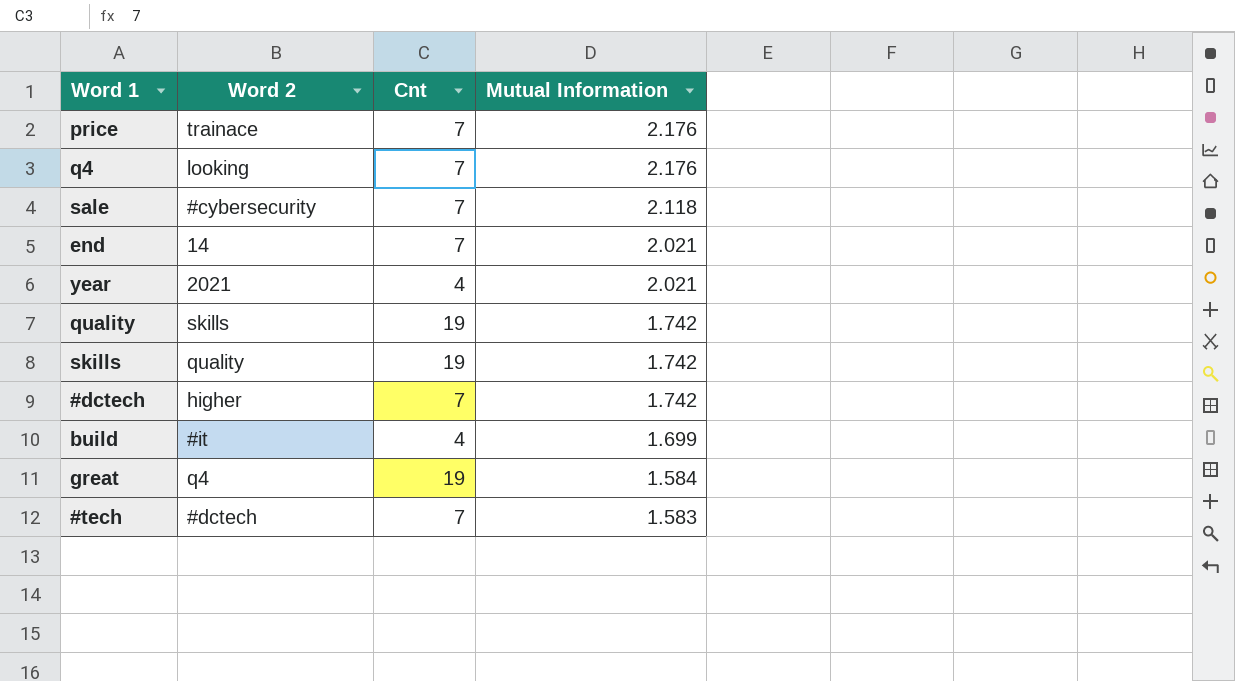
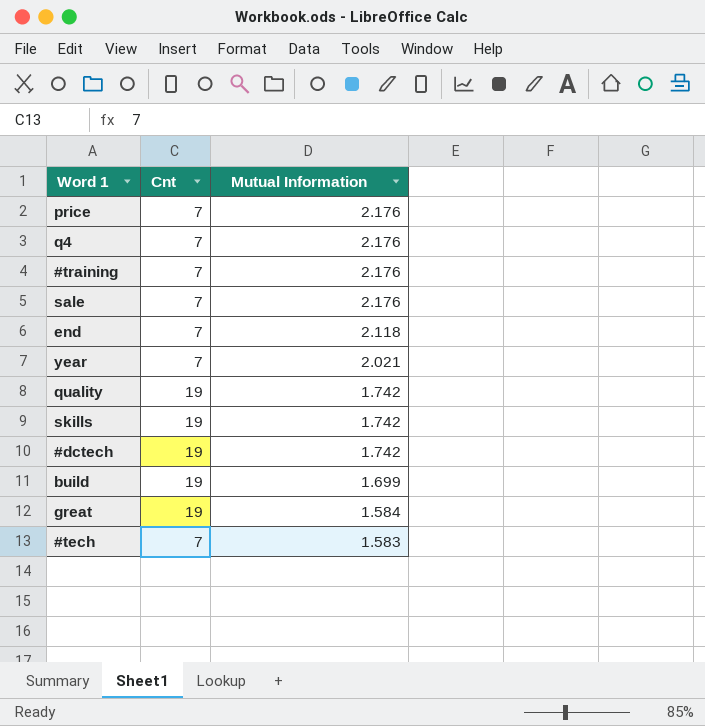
column Word 2 | position: 2 -> none
row #training: none -> 7 | 2.176
sale | Mutual Information: 2.118 -> 2.176
end | Mutual Information: 2.021 -> 2.118
year | Cnt: 4 -> 7
#dctech | Cnt: 7 -> 19
build | Cnt: 4 -> 19

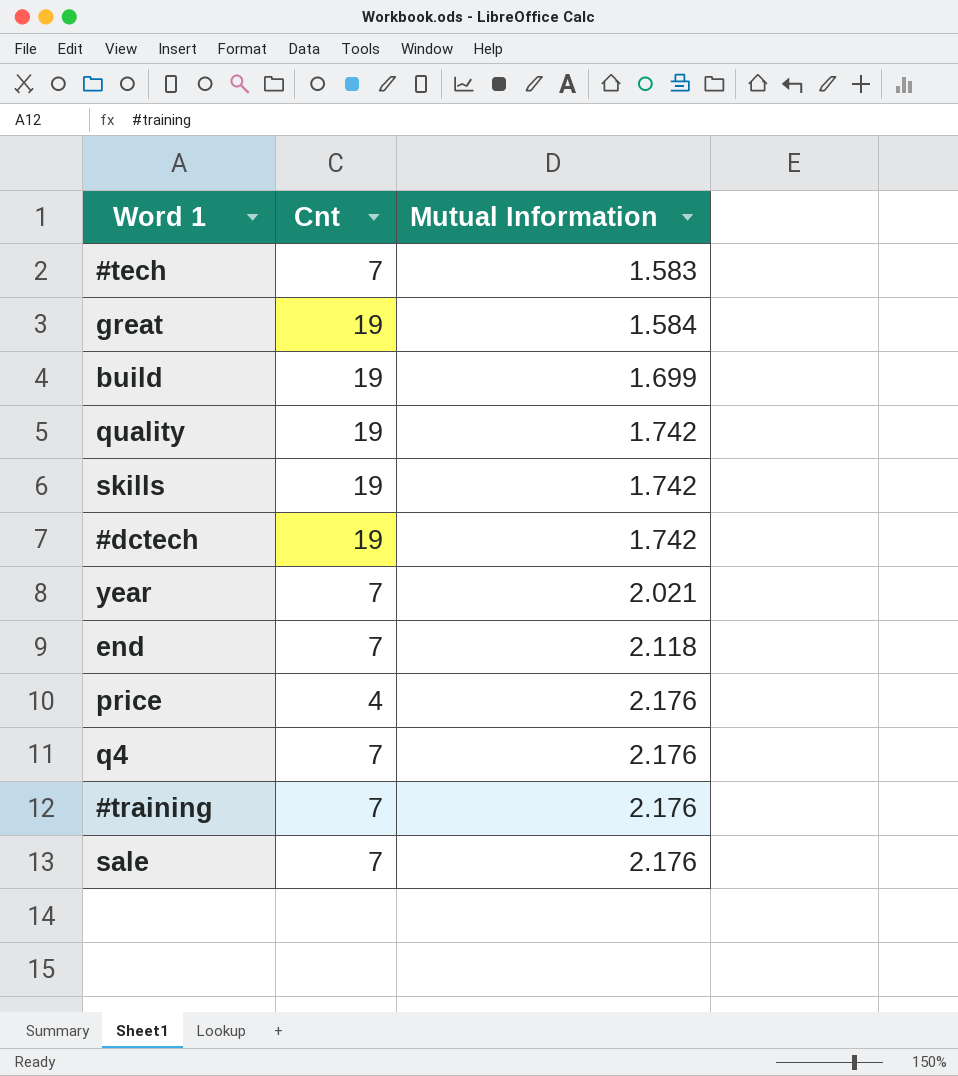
row order: Mutual Information descending -> Mutual Information ascending
price | Cnt: 7 -> 4

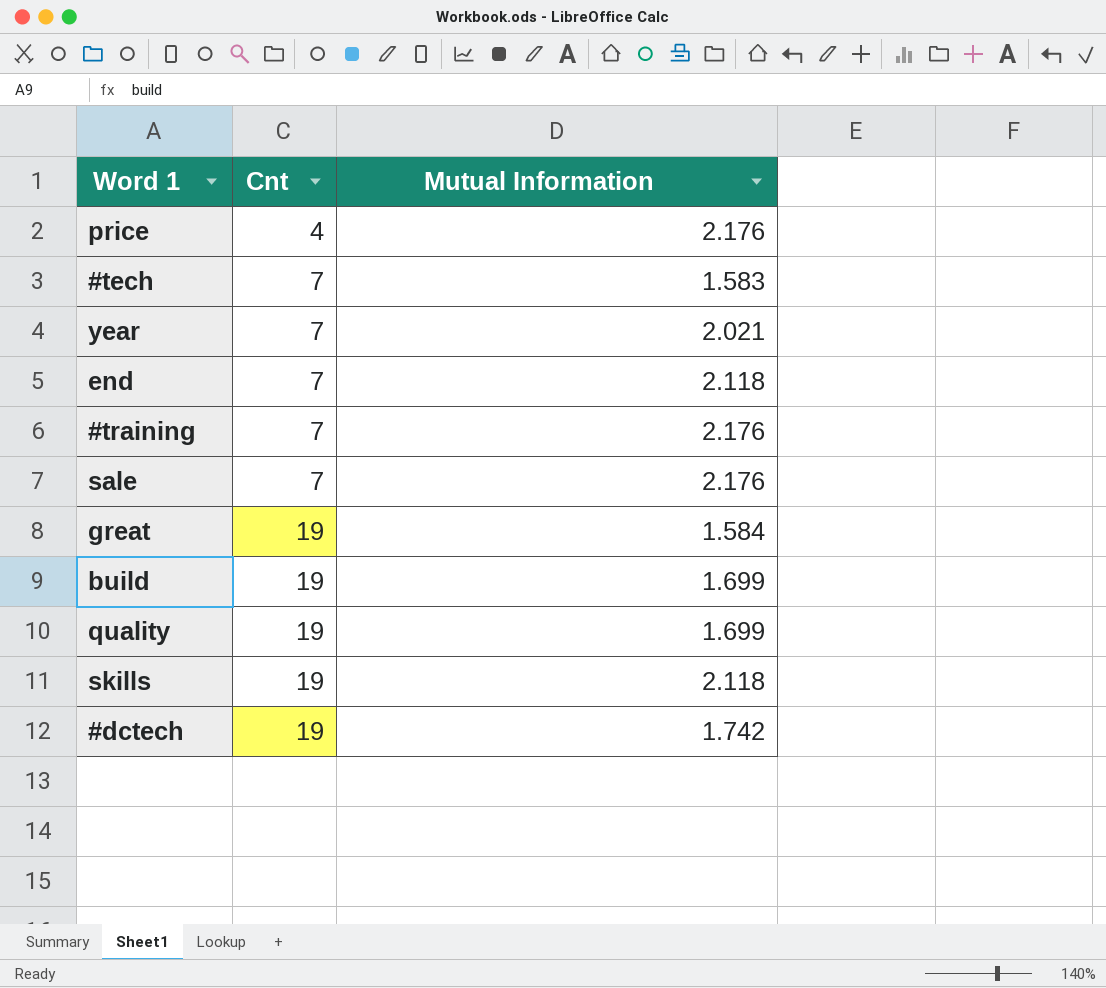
row order: Mutual Information ascending -> Cnt ascending
row q4: 7 | 2.176 -> none
quality | Mutual Information: 1.742 -> 1.699
skills | Mutual Information: 1.742 -> 2.118

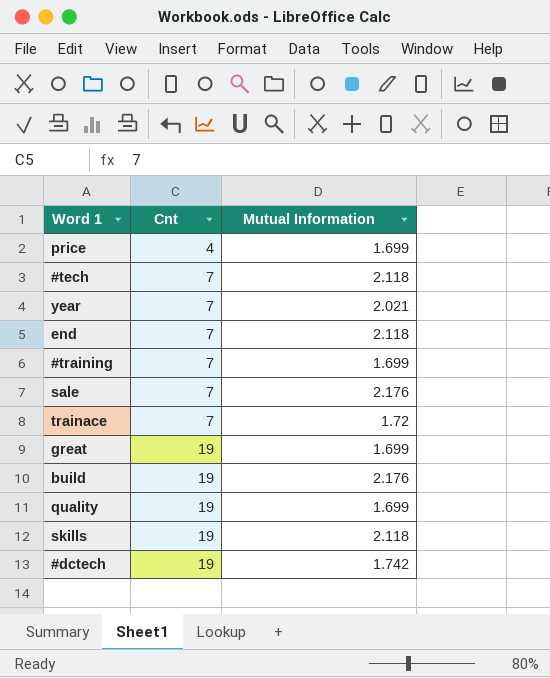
price | Mutual Information: 2.176 -> 1.699
#tech | Mutual Information: 1.583 -> 2.118
#training | Mutual Information: 2.176 -> 1.699
row trainace: none -> 7 | 1.72
great | Mutual Information: 1.584 -> 1.699
build | Mutual Information: 1.699 -> 2.176

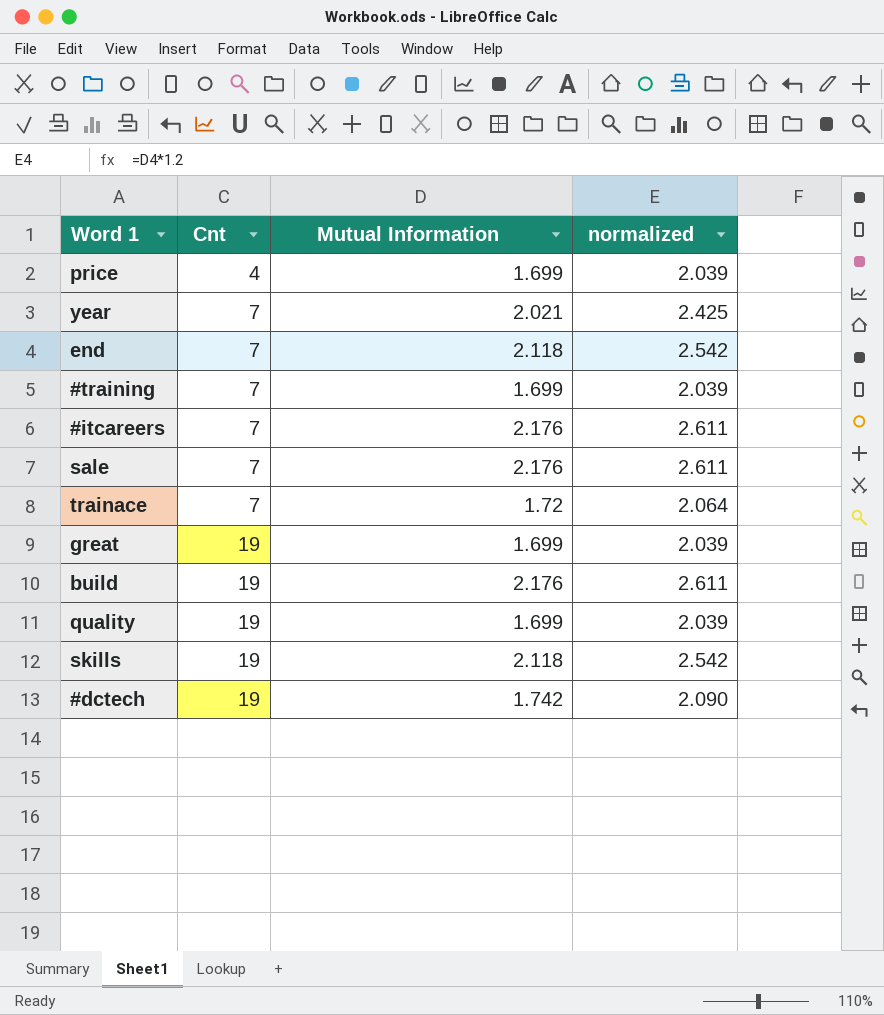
column normalized | formula: none -> [Mutual Information] * 1.2
row #tech: 7 | 2.118 -> none
row #itcareers: none -> 7 | 2.176 | 2.611

